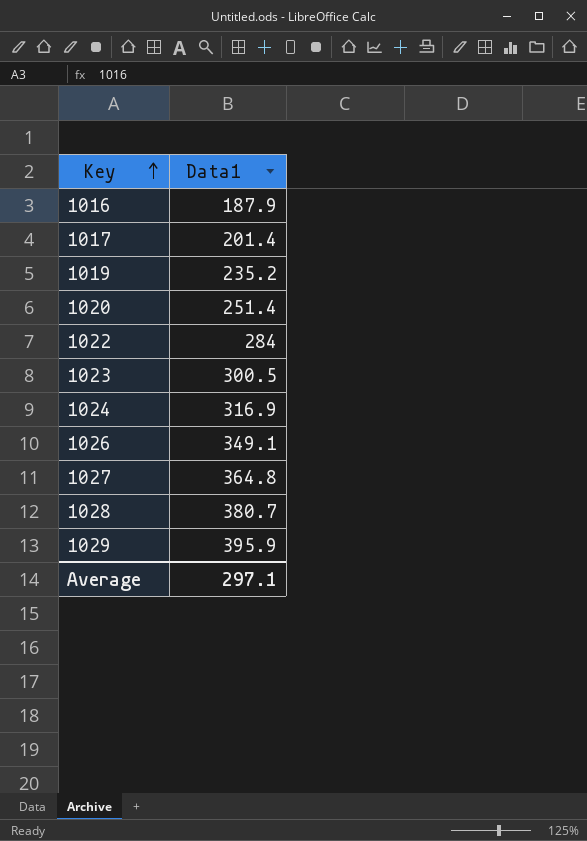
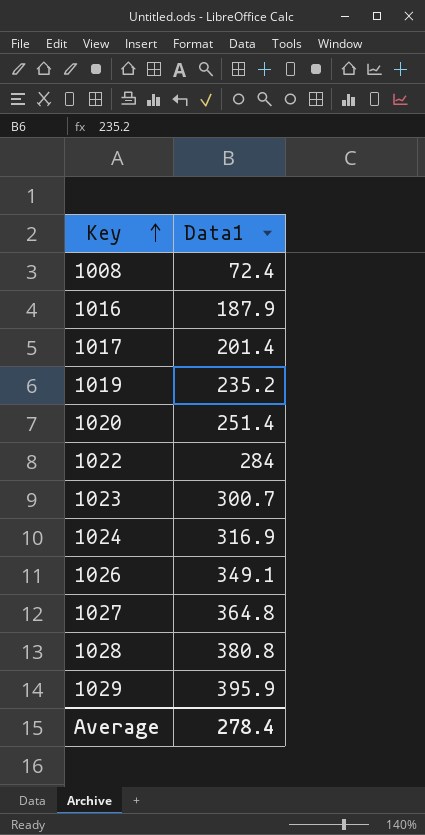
row 1008: none -> 72.4
1023 | Data1: 300.5 -> 300.7
1028 | Data1: 380.7 -> 380.8
Average | Data1: 297.1 -> 278.4

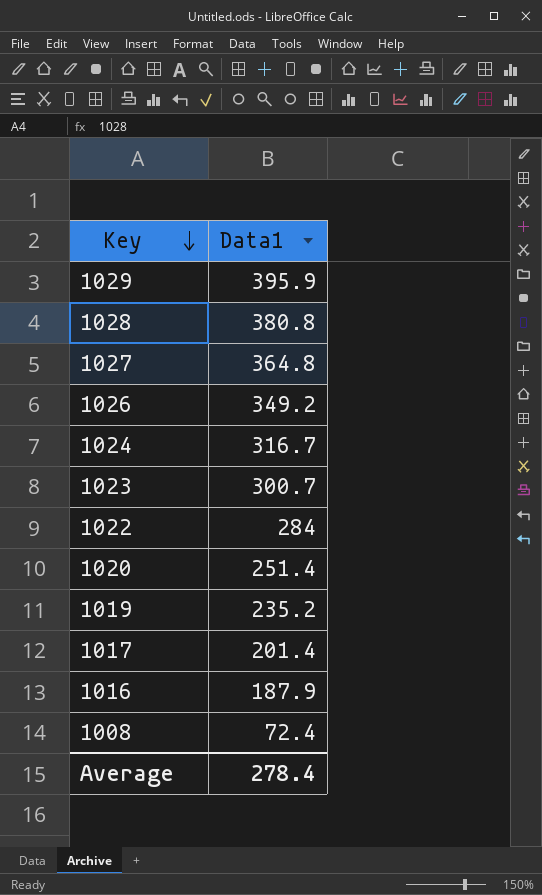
row order: Key ascending -> Key descending
1026 | Data1: 349.1 -> 349.2
1024 | Data1: 316.9 -> 316.7

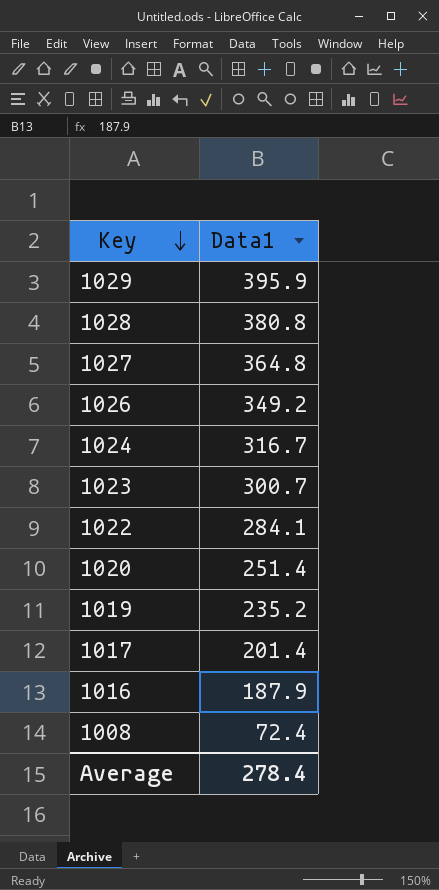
1022 | Data1: 284 -> 284.1

